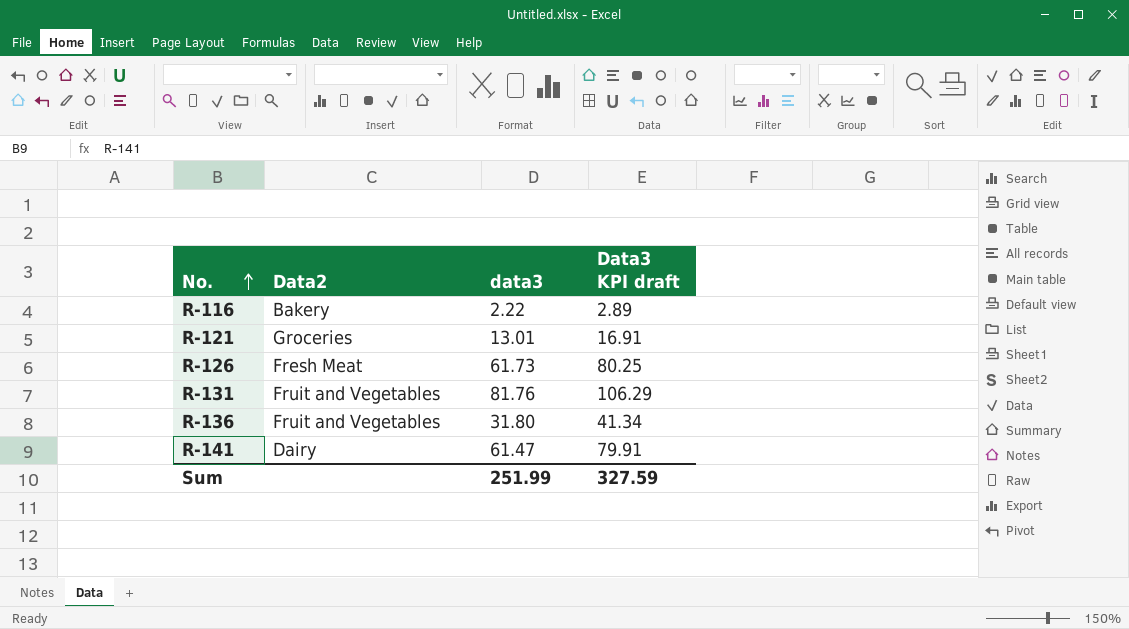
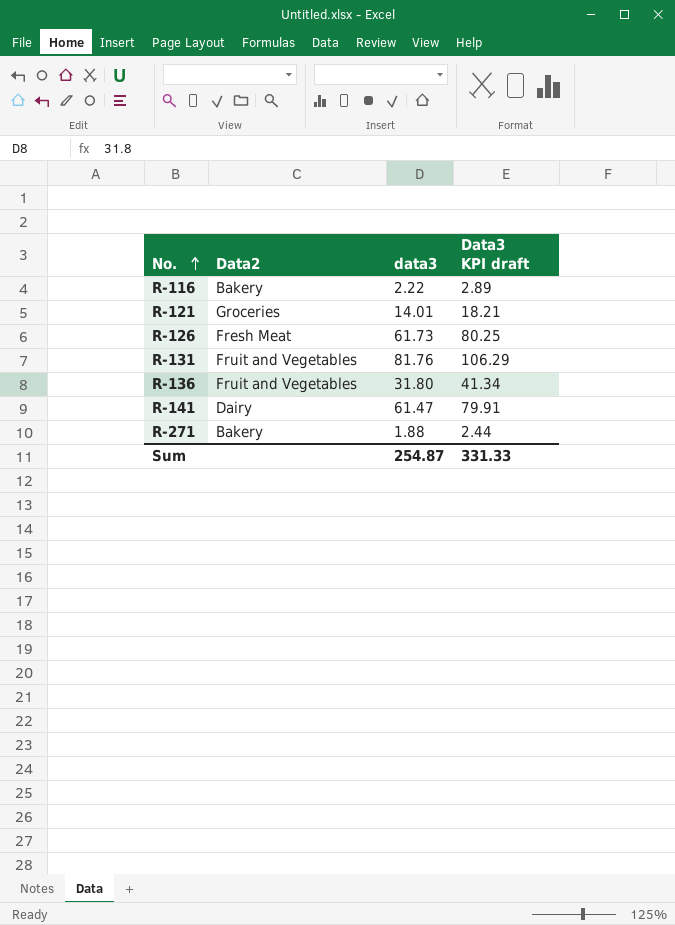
R-121 | data3: 13.01 -> 14.01
R-121 | Data3 KPI draft: 16.91 -> 18.21
row R-271: none -> Bakery | 1.88 | 2.44
Sum | data3: 251.99 -> 254.87
Sum | Data3 KPI draft: 327.59 -> 331.33

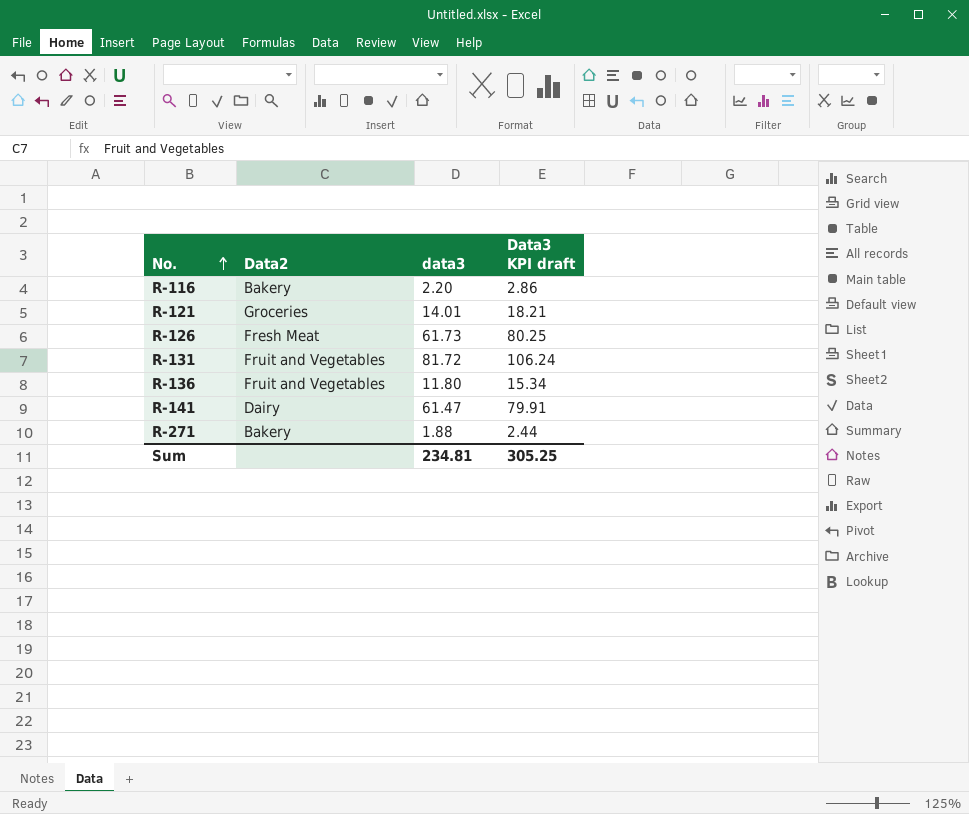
R-116 | data3: 2.22 -> 2.20
R-116 | Data3 KPI draft: 2.89 -> 2.86
R-131 | data3: 81.76 -> 81.72
R-131 | Data3 KPI draft: 106.29 -> 106.24
R-136 | data3: 31.80 -> 11.80
R-136 | Data3 KPI draft: 41.34 -> 15.34
Sum | data3: 254.87 -> 234.81
Sum | Data3 KPI draft: 331.33 -> 305.25

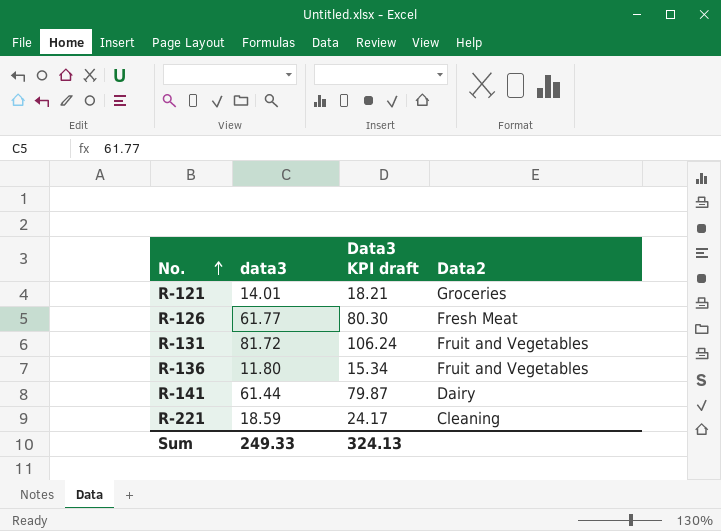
column Data2 | position: 2 -> 4
row R-116: Bakery | 2.20 | 2.86 -> none
row R-271: Bakery | 1.88 | 2.44 -> none
R-126 | data3: 61.73 -> 61.77
R-126 | Data3 KPI draft: 80.25 -> 80.30
R-141 | data3: 61.47 -> 61.44
R-141 | Data3 KPI draft: 79.91 -> 79.87
row R-221: none -> 18.59 | 24.17 | Cleaning
Sum | data3: 234.81 -> 249.33
Sum | Data3 KPI draft: 305.25 -> 324.13

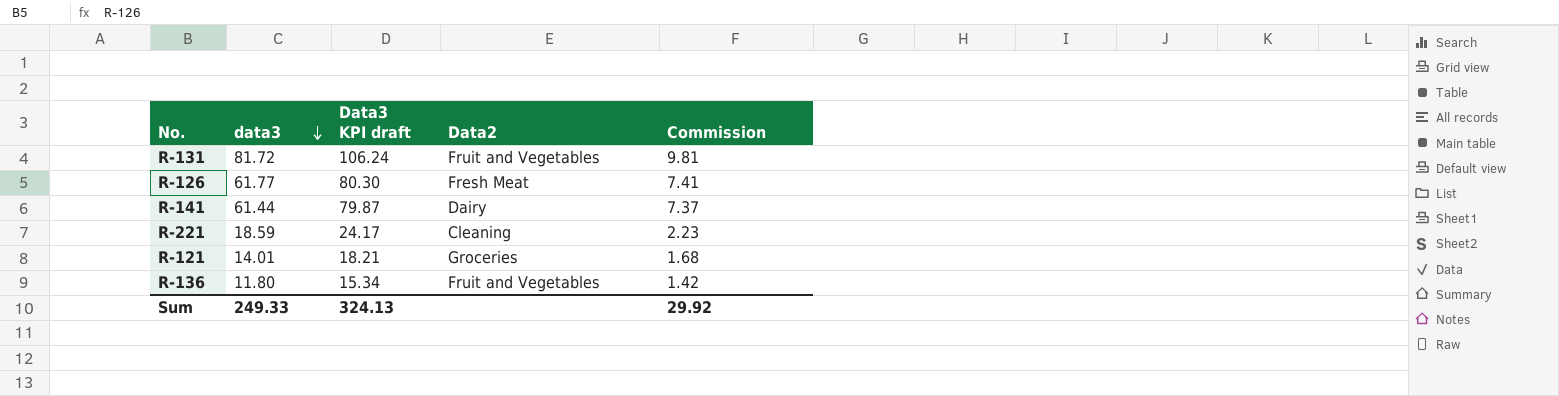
row order: No. ascending -> data3 descending
column Commission | formula: none -> [data3] * 0.12

